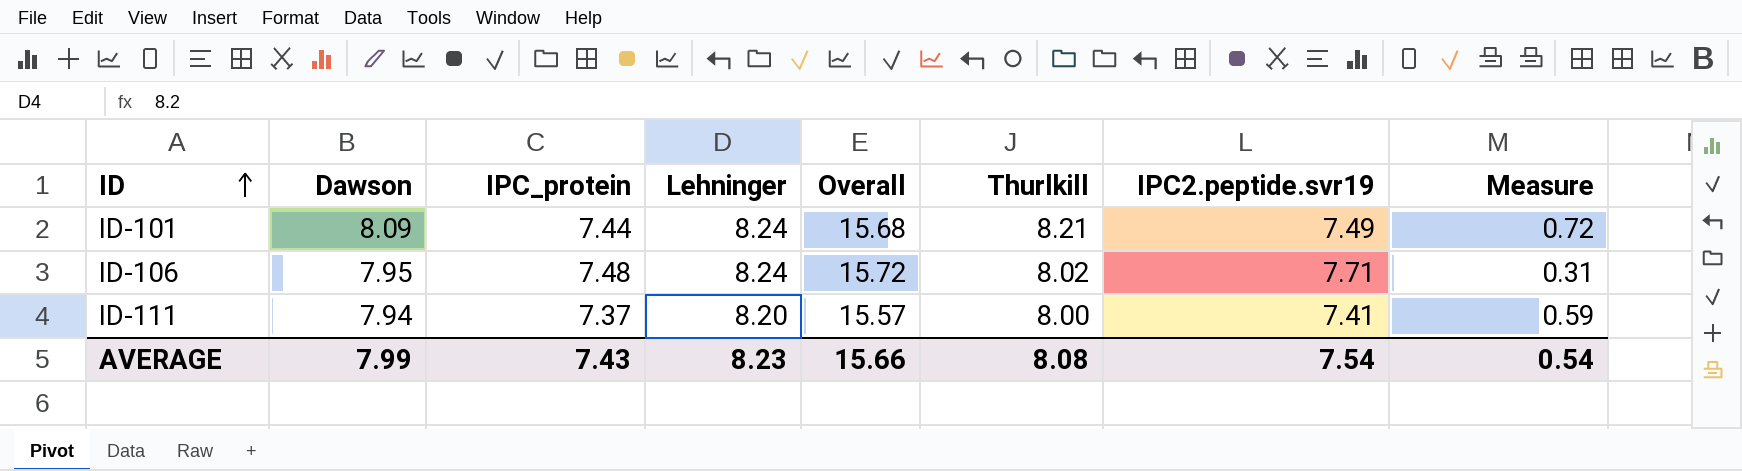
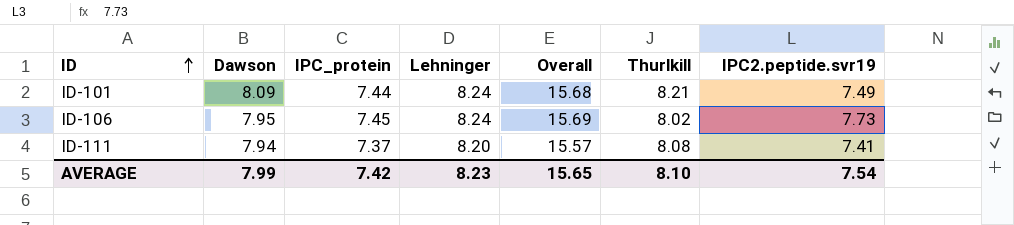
column Measure | formula: [Thurlkill] - [IPC2.peptide.svr19] -> none
ID-106 | IPC_protein: 7.48 -> 7.45
ID-106 | Overall: 15.72 -> 15.69
ID-106 | IPC2.peptide.svr19: 7.71 -> 7.73
ID-111 | Thurlkill: 8.00 -> 8.08
AVERAGE | IPC_protein: 7.43 -> 7.42
AVERAGE | Overall: 15.66 -> 15.65
AVERAGE | Thurlkill: 8.08 -> 8.10

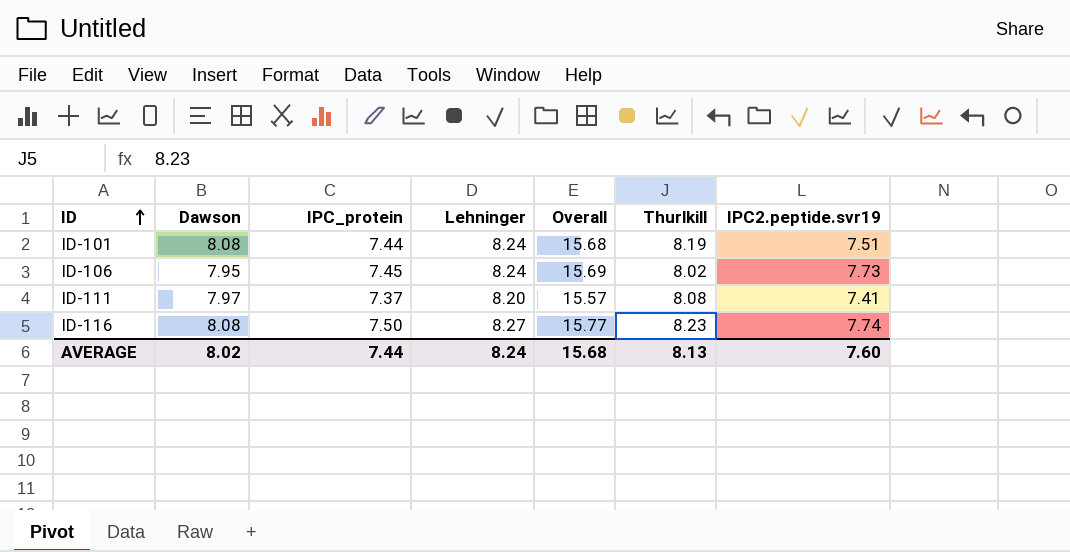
ID-101 | Dawson: 8.09 -> 8.08
ID-101 | Thurlkill: 8.21 -> 8.19
ID-101 | IPC2.peptide.svr19: 7.49 -> 7.51
ID-111 | Dawson: 7.94 -> 7.97
row ID-116: none -> 8.08 | 7.50 | 8.27 | 15.77 | 8.23 | 7.74
AVERAGE | Dawson: 7.99 -> 8.02
AVERAGE | IPC_protein: 7.42 -> 7.44
AVERAGE | Lehninger: 8.23 -> 8.24
AVERAGE | Overall: 15.65 -> 15.68
AVERAGE | Thurlkill: 8.10 -> 8.13
AVERAGE | IPC2.peptide.svr19: 7.54 -> 7.60

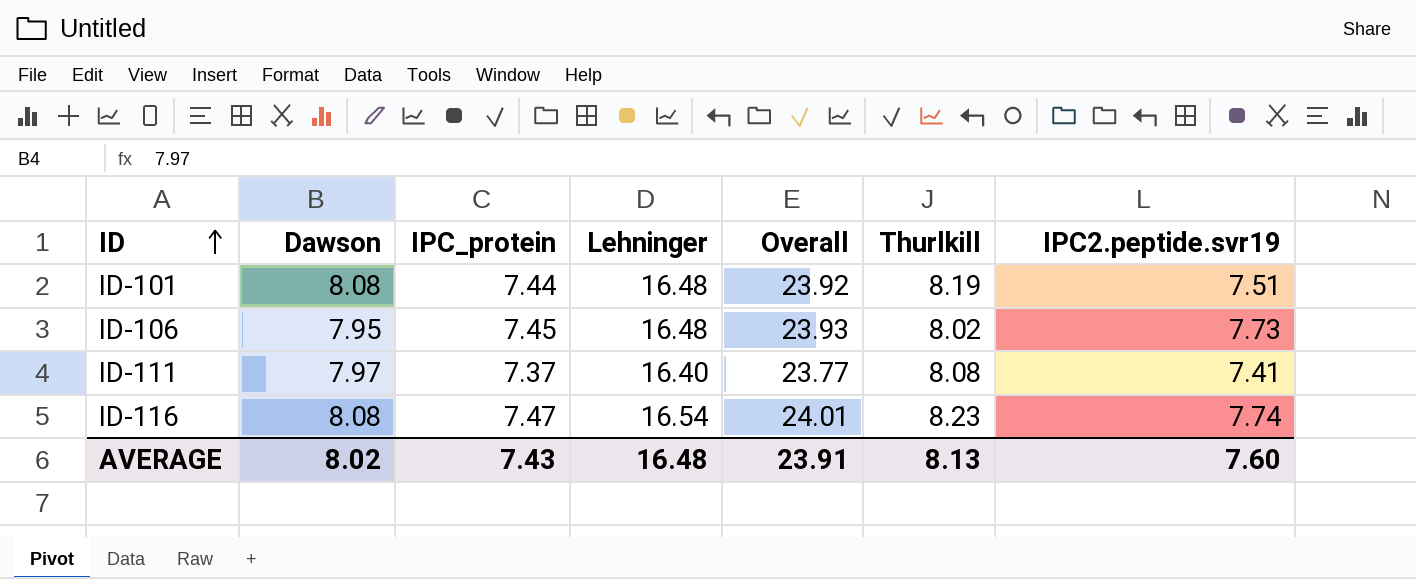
ID-101 | Lehninger: 8.24 -> 16.48
ID-101 | Overall: 15.68 -> 23.92
ID-106 | Lehninger: 8.24 -> 16.48
ID-106 | Overall: 15.69 -> 23.93
ID-111 | Lehninger: 8.20 -> 16.40
ID-111 | Overall: 15.57 -> 23.77
ID-116 | IPC_protein: 7.50 -> 7.47
ID-116 | Lehninger: 8.27 -> 16.54
ID-116 | Overall: 15.77 -> 24.01
AVERAGE | IPC_protein: 7.44 -> 7.43
AVERAGE | Lehninger: 8.24 -> 16.48
AVERAGE | Overall: 15.68 -> 23.91

